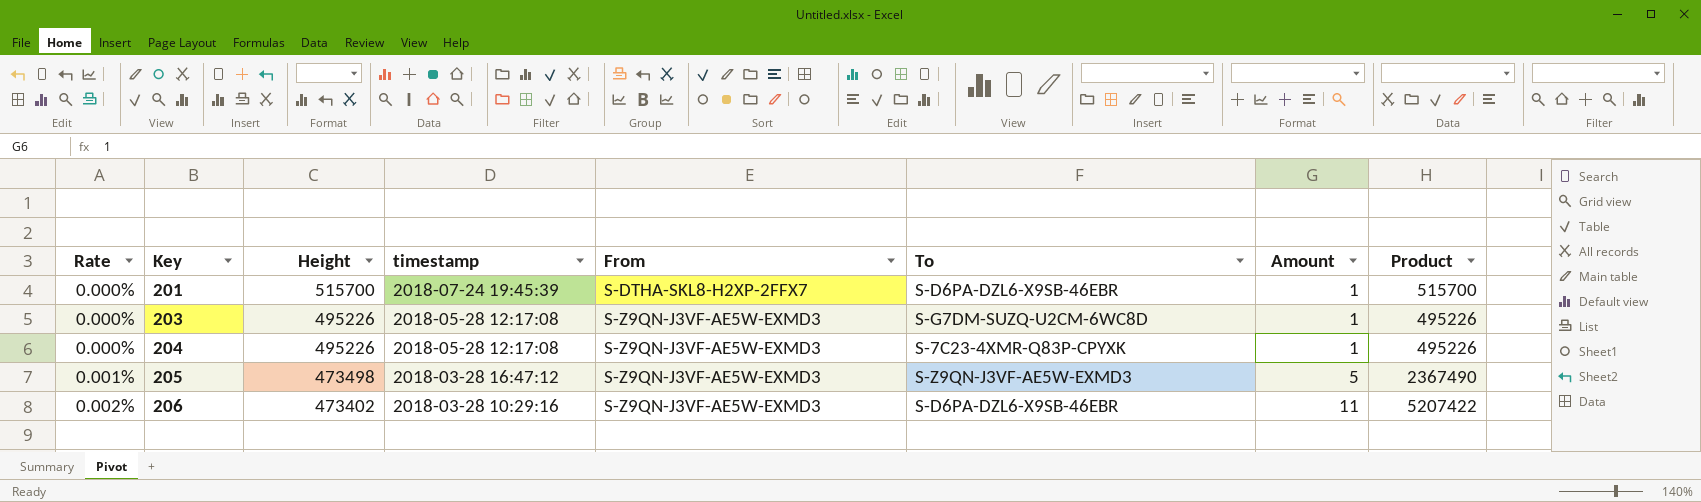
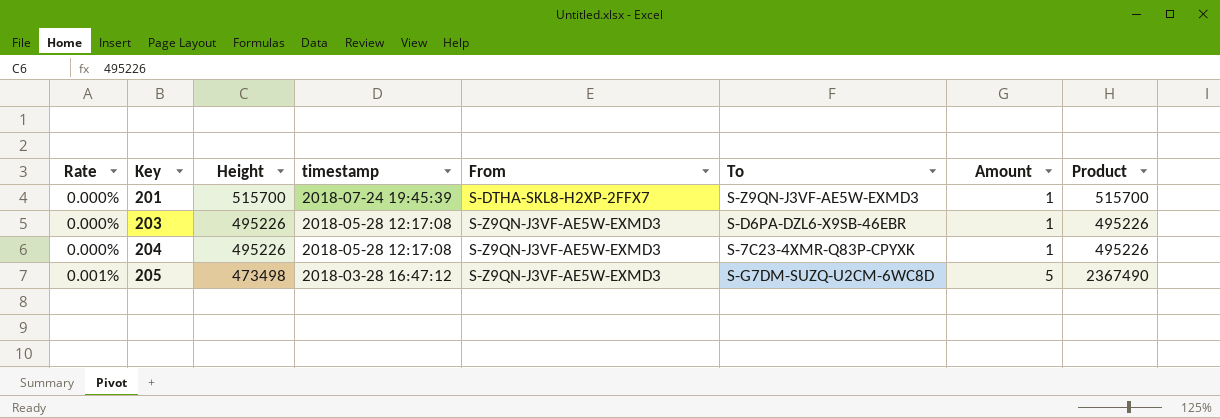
row 206: 0.002% | 473402 | 2018-03-28 10:29:16 | S-Z9QN-J3VF-AE5W-EXMD3 | S-D6PA-DZL6-X9SB-46EBR | 11 | 5207422 -> none
201 | To: S-D6PA-DZL6-X9SB-46EBR -> S-Z9QN-J3VF-AE5W-EXMD3
203 | To: S-G7DM-SUZQ-U2CM-6WC8D -> S-D6PA-DZL6-X9SB-46EBR
205 | To: S-Z9QN-J3VF-AE5W-EXMD3 -> S-G7DM-SUZQ-U2CM-6WC8D

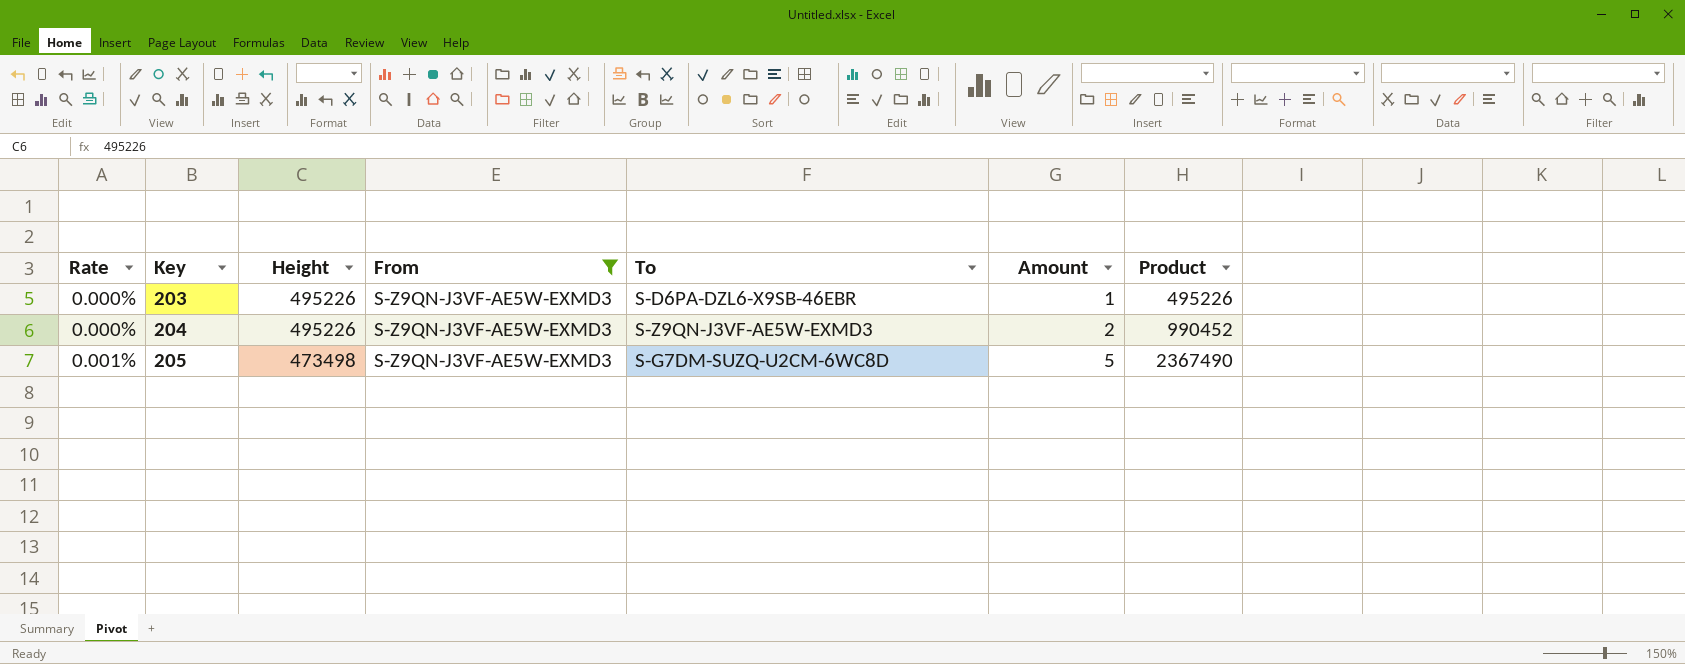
filter: none -> From = S-Z9QN-J3VF-AE5W-EXMD3
column timestamp | position: 4 -> none
204 | To: S-7C23-4XMR-Q83P-CPYXK -> S-Z9QN-J3VF-AE5W-EXMD3
204 | Amount: 1 -> 2
204 | Product: 495226 -> 990452

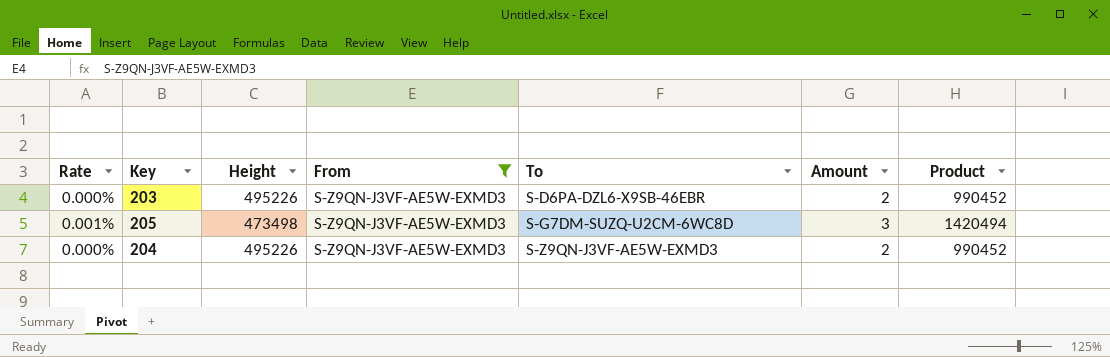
row order: Rate ascending -> To ascending
203 | Amount: 1 -> 2
203 | Product: 495226 -> 990452
205 | Amount: 5 -> 3
205 | Product: 2367490 -> 1420494

